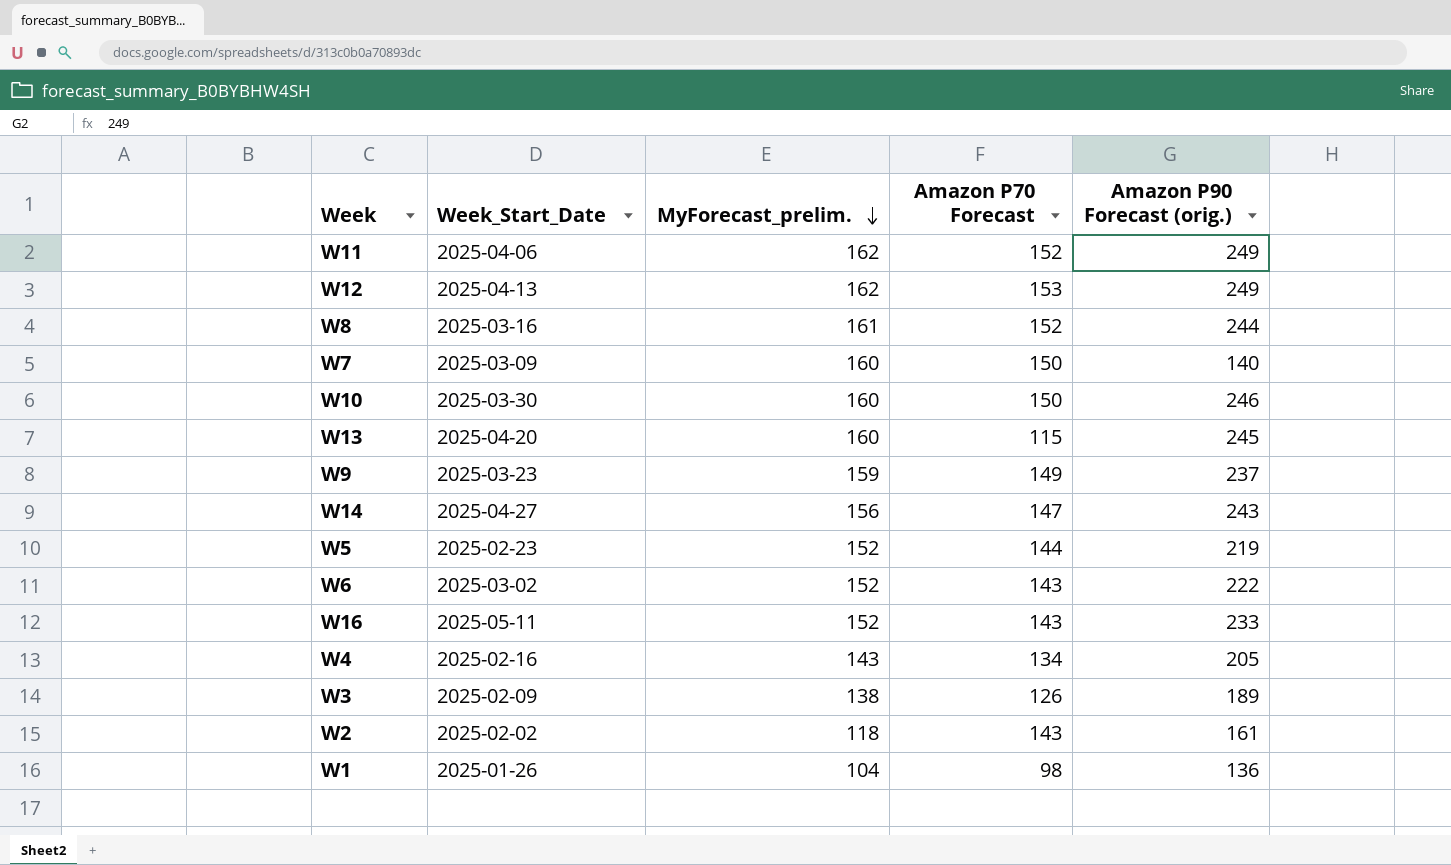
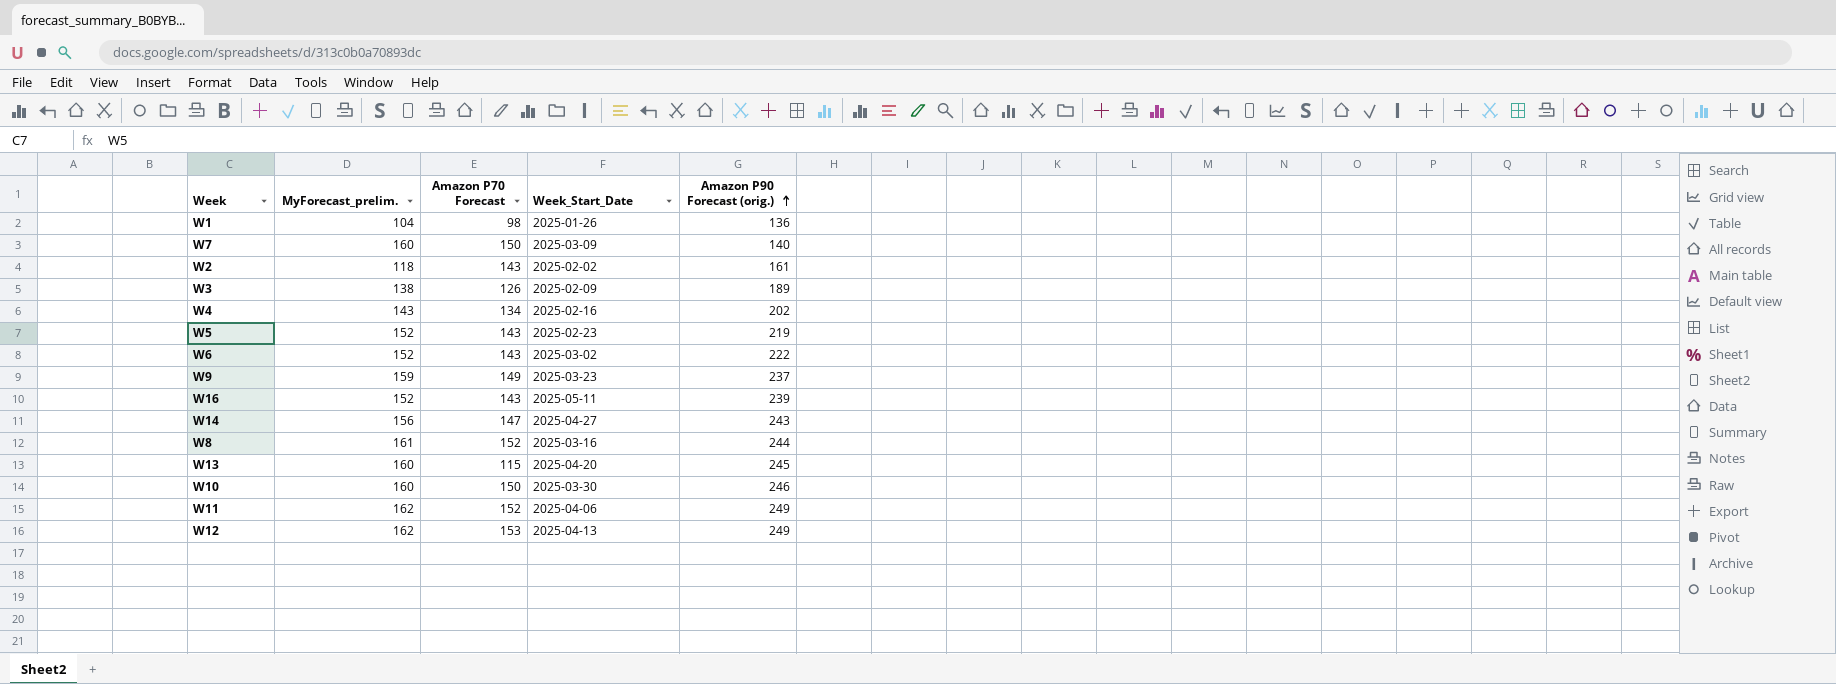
row order: MyForecast_prelim. descending -> Amazon P90 Forecast (orig.) ascending
column Week_Start_Date | position: 2 -> 4
W4 | Amazon P90 Forecast (orig.): 205 -> 202
W5 | Amazon P70 Forecast: 144 -> 143
W16 | Amazon P90 Forecast (orig.): 233 -> 239

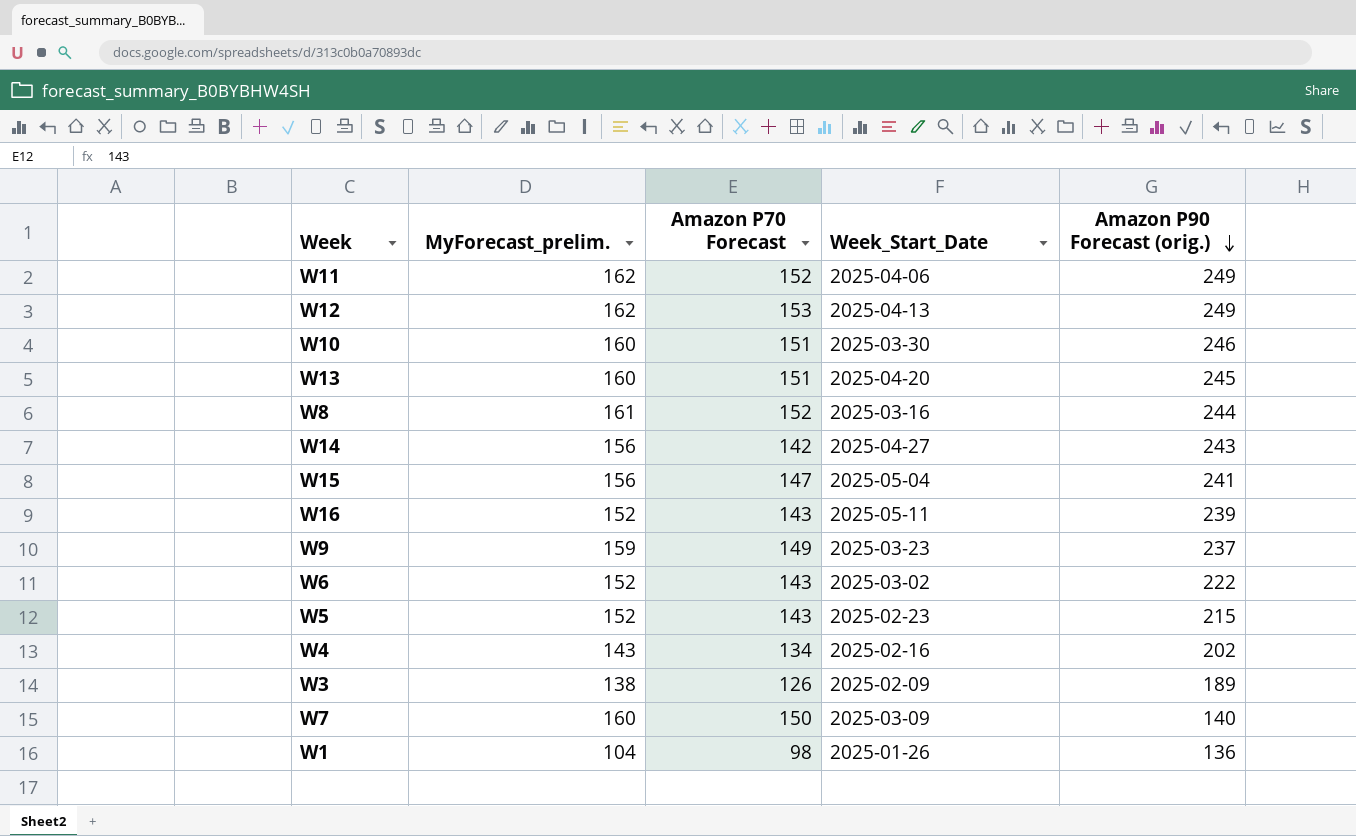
row order: Amazon P90 Forecast (orig.) ascending -> Amazon P90 Forecast (orig.) descending
row W2: 118 | 143 | 2025-02-02 | 161 -> none
W10 | Amazon P70 Forecast: 150 -> 151
W13 | Amazon P70 Forecast: 115 -> 151
W14 | Amazon P70 Forecast: 147 -> 142
row W15: none -> 156 | 147 | 2025-05-04 | 241
W5 | Amazon P90 Forecast (orig.): 219 -> 215

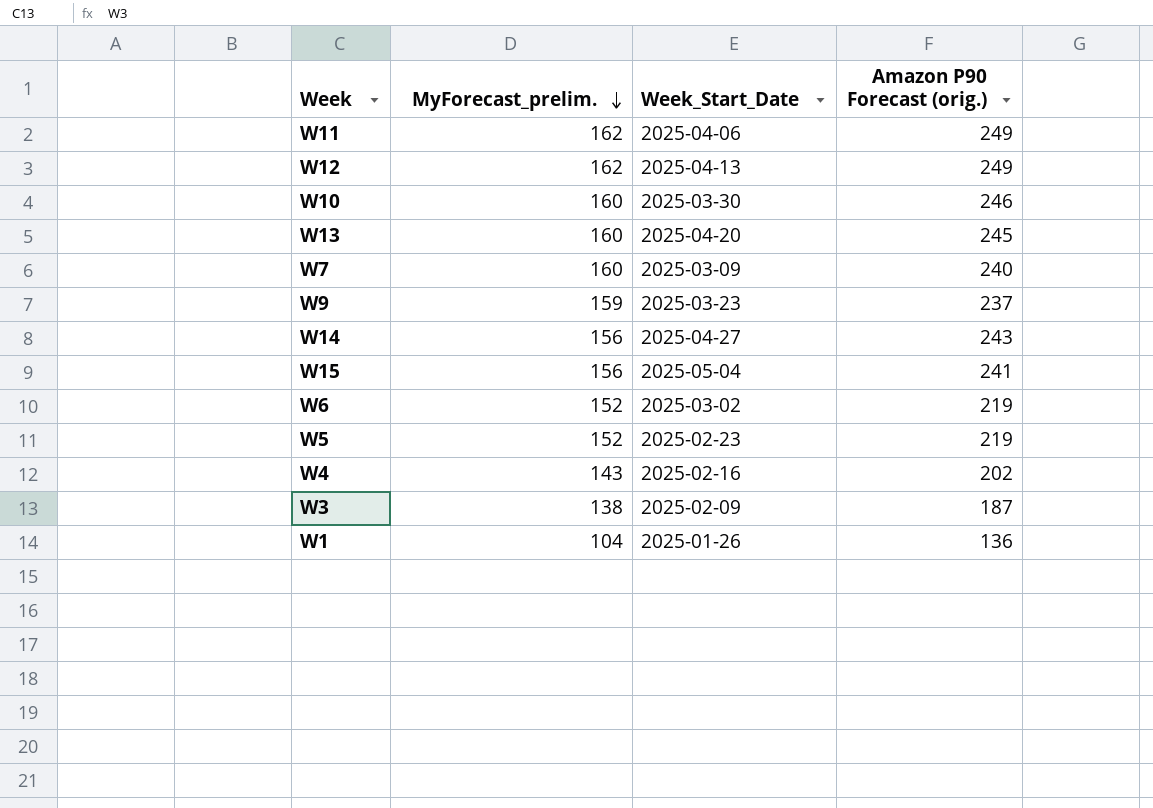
row order: Amazon P90 Forecast (orig.) descending -> MyForecast_prelim. descending
column Amazon P70 Forecast | position: 3 -> none
row W8: 161 | 152 | 2025-03-16 | 244 -> none
row W16: 152 | 143 | 2025-05-11 | 239 -> none
W7 | Amazon P90 Forecast (orig.): 140 -> 240
W6 | Amazon P90 Forecast (orig.): 222 -> 219
W5 | Amazon P90 Forecast (orig.): 215 -> 219
W3 | Amazon P90 Forecast (orig.): 189 -> 187

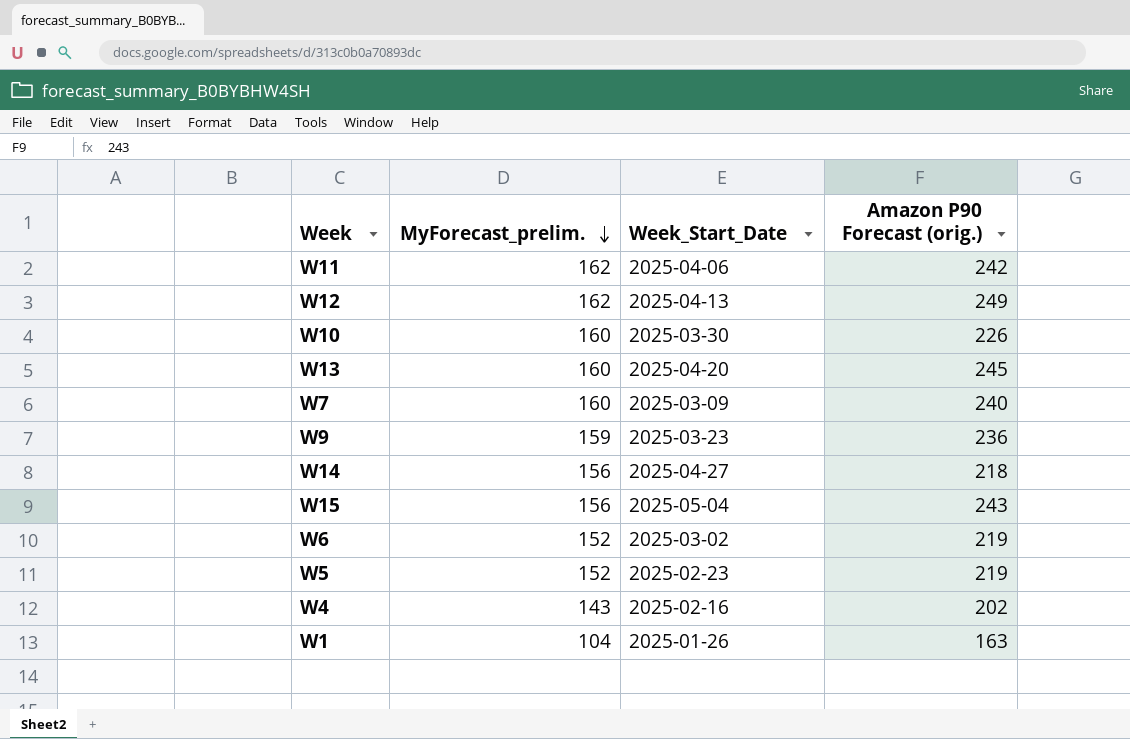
row W3: 138 | 2025-02-09 | 187 -> none
W11 | Amazon P90 Forecast (orig.): 249 -> 242
W10 | Amazon P90 Forecast (orig.): 246 -> 226
W9 | Amazon P90 Forecast (orig.): 237 -> 236
W14 | Amazon P90 Forecast (orig.): 243 -> 218
W15 | Amazon P90 Forecast (orig.): 241 -> 243
W1 | Amazon P90 Forecast (orig.): 136 -> 163

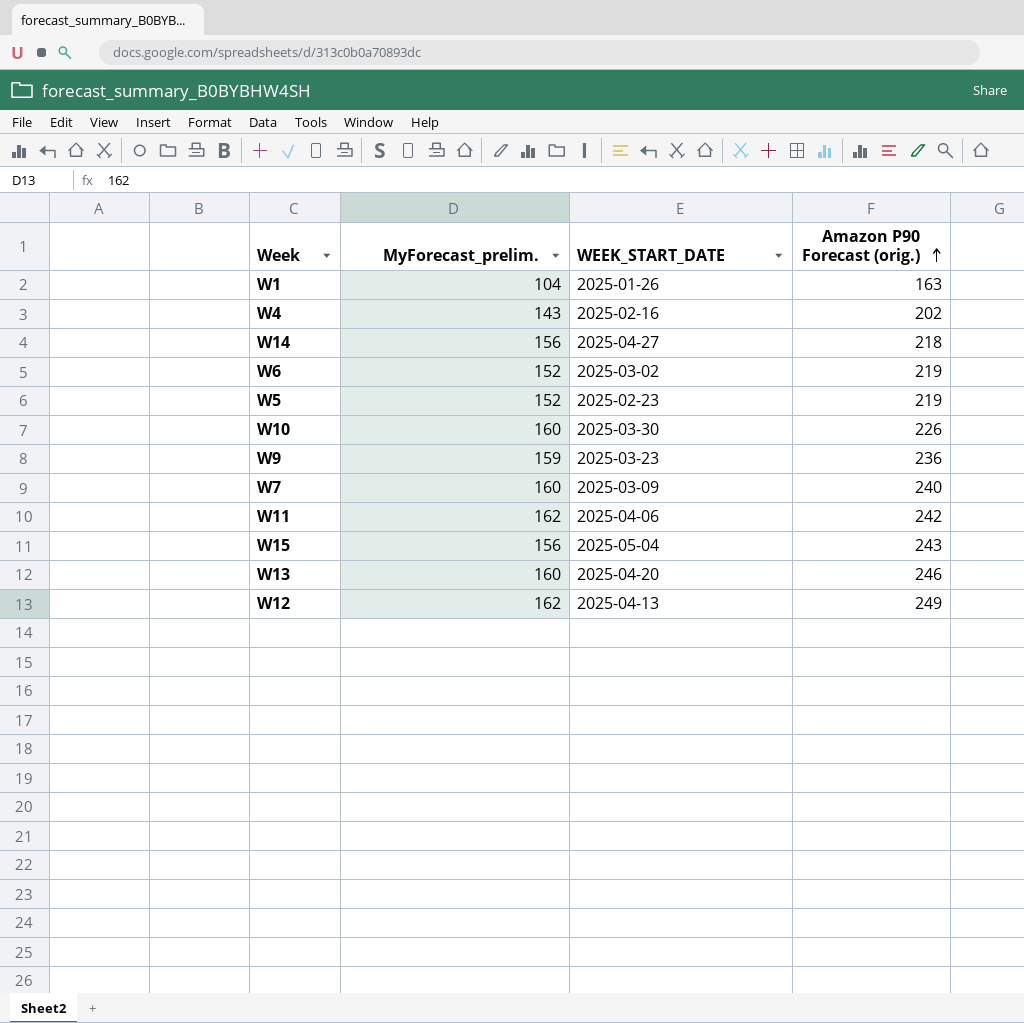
row order: MyForecast_prelim. descending -> Amazon P90 Forecast (orig.) ascending
column name: Week_Start_Date -> WEEK_START_DATE
W13 | Amazon P90 Forecast (orig.): 245 -> 246

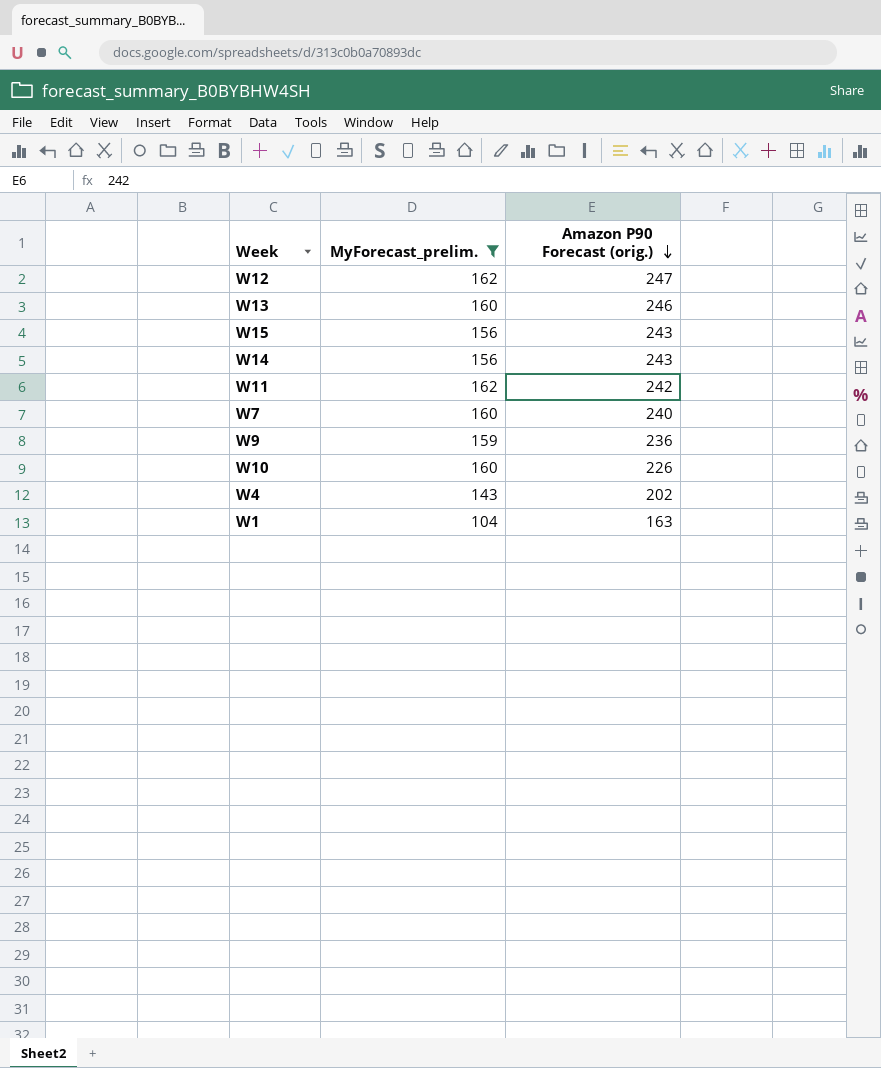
filter: none -> MyForecast_prelim. != 152
row order: Amazon P90 Forecast (orig.) ascending -> Amazon P90 Forecast (orig.) descending
column WEEK_START_DATE | position: 3 -> none
W12 | Amazon P90 Forecast (orig.): 249 -> 247
W14 | Amazon P90 Forecast (orig.): 218 -> 243

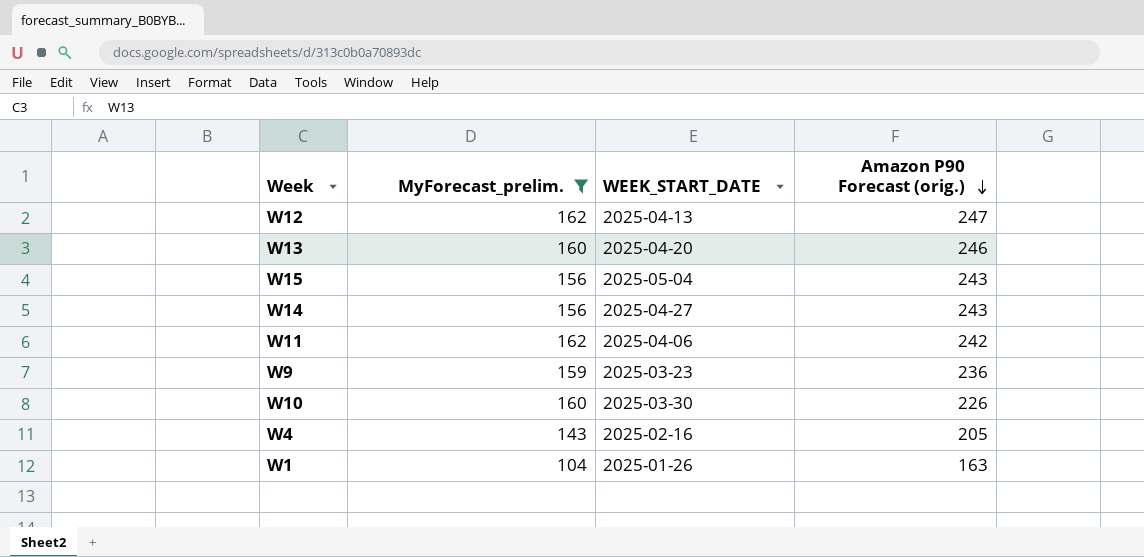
column WEEK_START_DATE | position: none -> 3
row W7: 160 | 240 -> none
W4 | Amazon P90 Forecast (orig.): 202 -> 205

